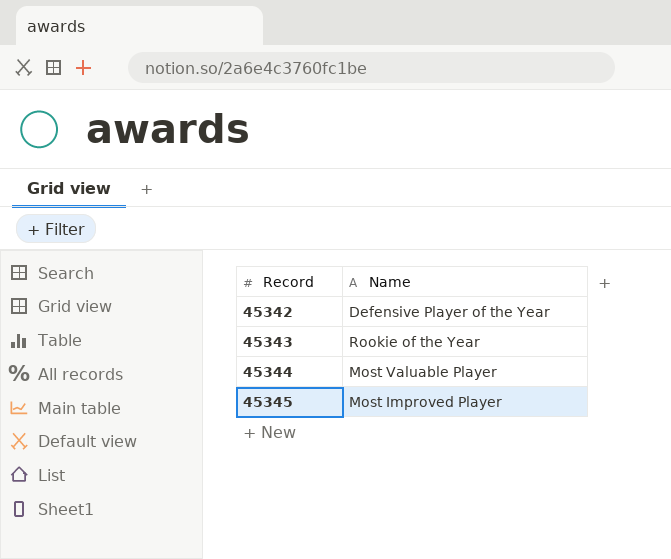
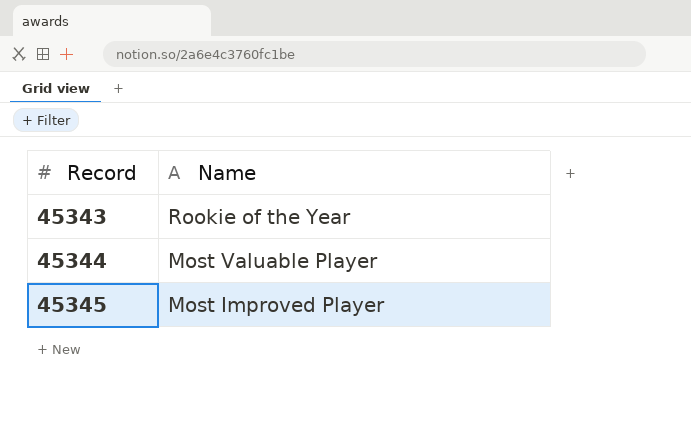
row 45342: Defensive Player of the Year -> none

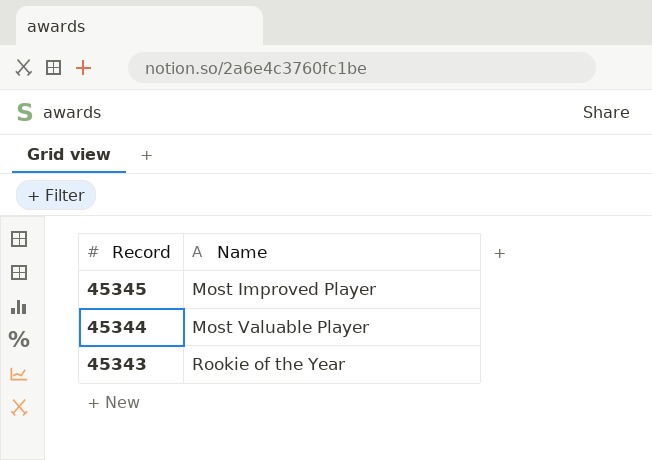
row order: Record ascending -> Record descending

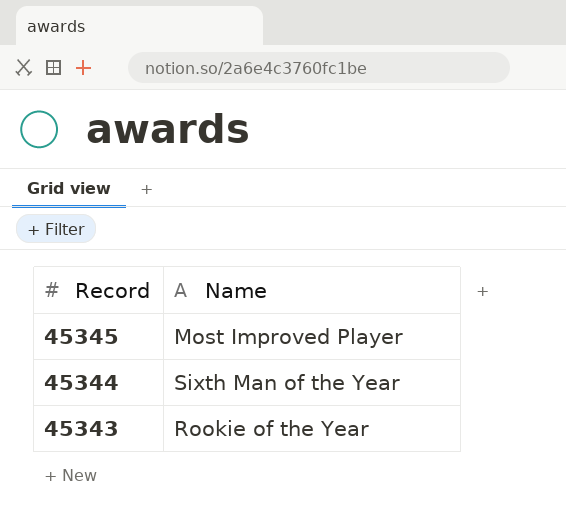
45344 | Name: Most Valuable Player -> Sixth Man of the Year

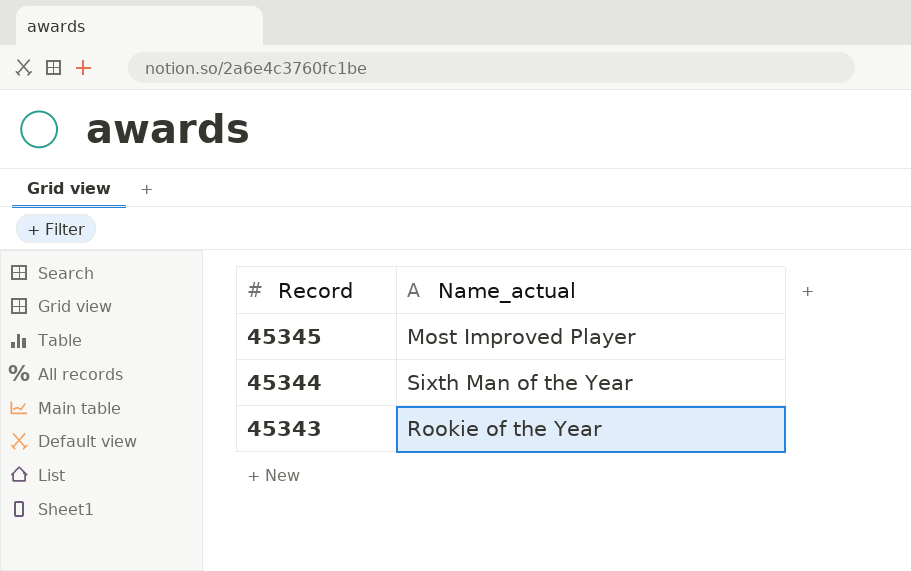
column name: Name -> Name_actual

